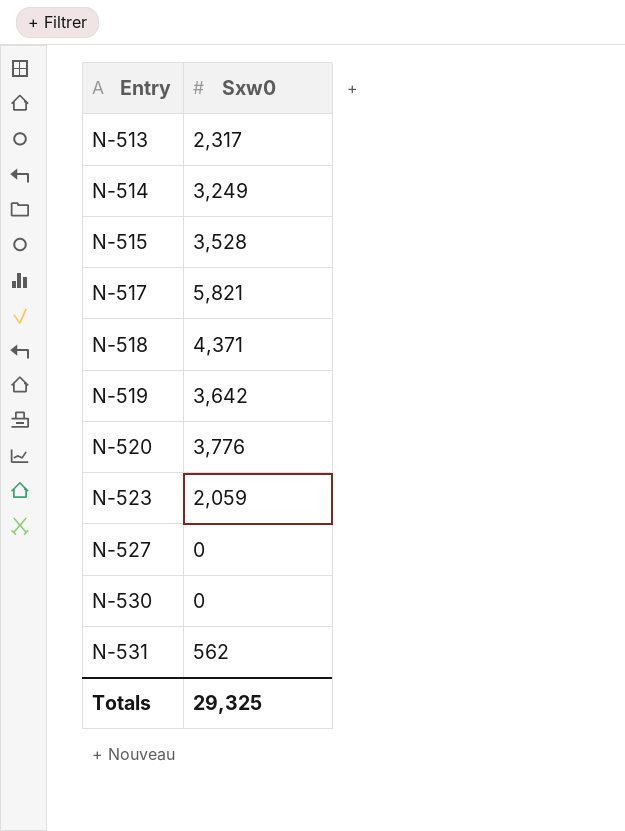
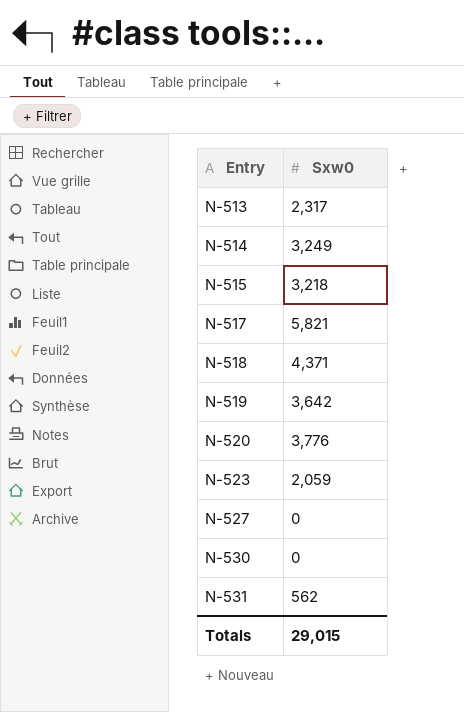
N-515 | Sxw0: 3,528 -> 3,218
Totals | Sxw0: 29,325 -> 29,015

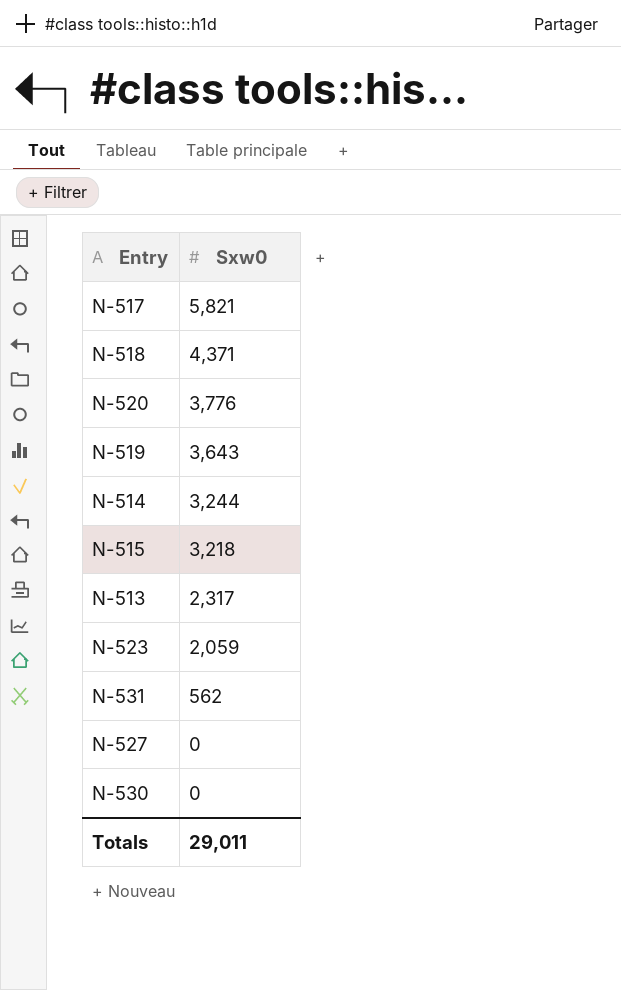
row order: Entry ascending -> Sxw0 descending
N-519 | Sxw0: 3,642 -> 3,643
N-514 | Sxw0: 3,249 -> 3,244
Totals | Sxw0: 29,015 -> 29,011

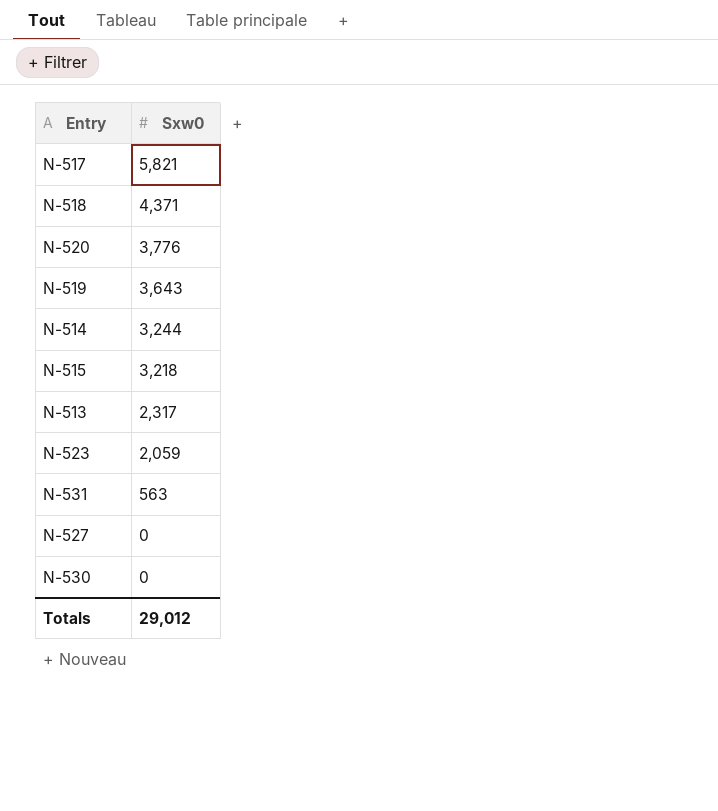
N-531 | Sxw0: 562 -> 563
Totals | Sxw0: 29,011 -> 29,012

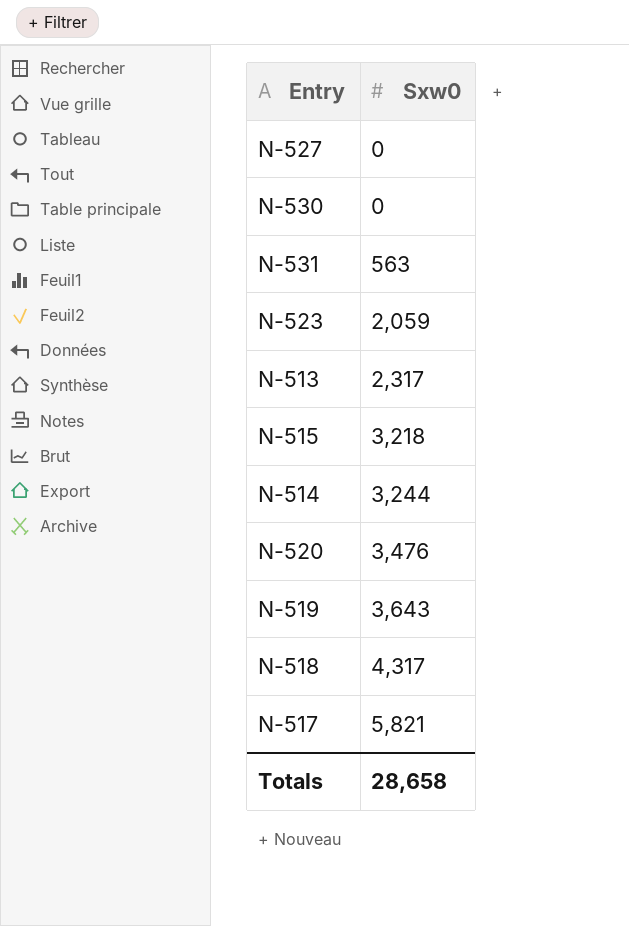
row order: Sxw0 descending -> Sxw0 ascending
N-520 | Sxw0: 3,776 -> 3,476
N-518 | Sxw0: 4,371 -> 4,317
Totals | Sxw0: 29,012 -> 28,658

